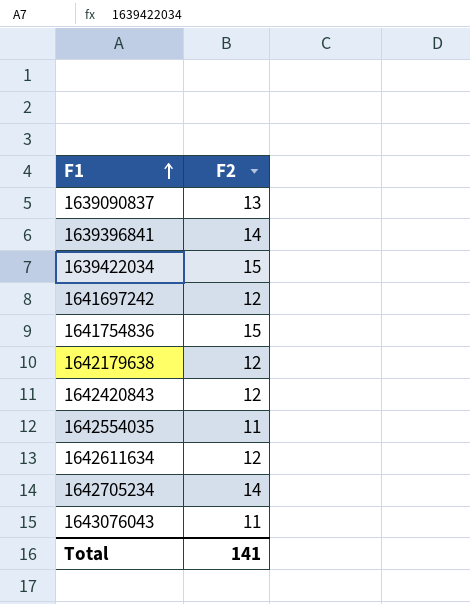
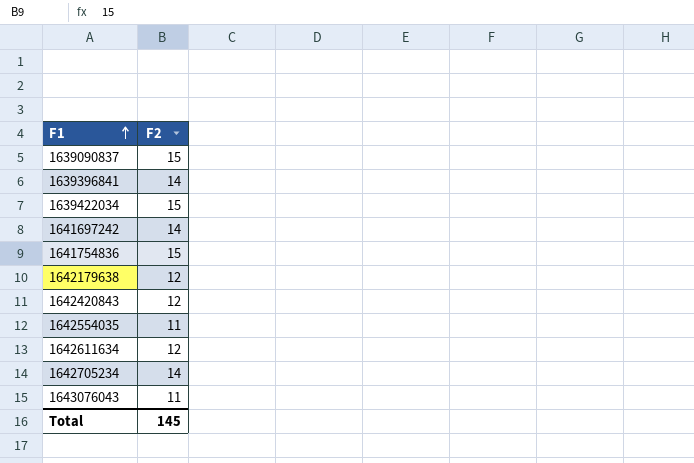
1639090837 | F2: 13 -> 15
1641697242 | F2: 12 -> 14
Total | F2: 141 -> 145

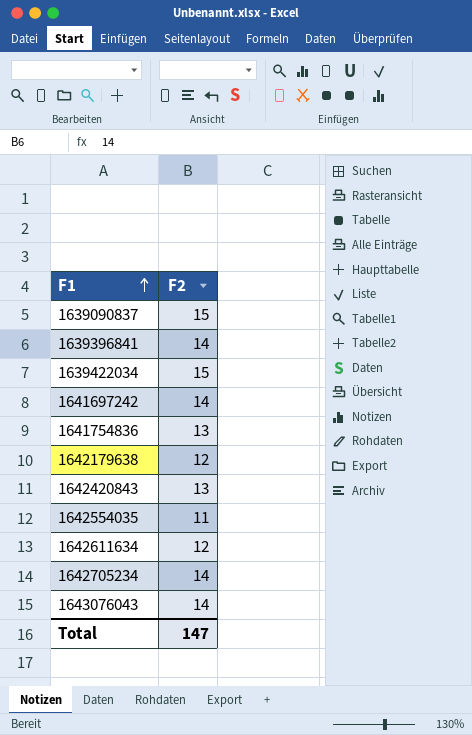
1641754836 | F2: 15 -> 13
1642420843 | F2: 12 -> 13
1643076043 | F2: 11 -> 14
Total | F2: 145 -> 147

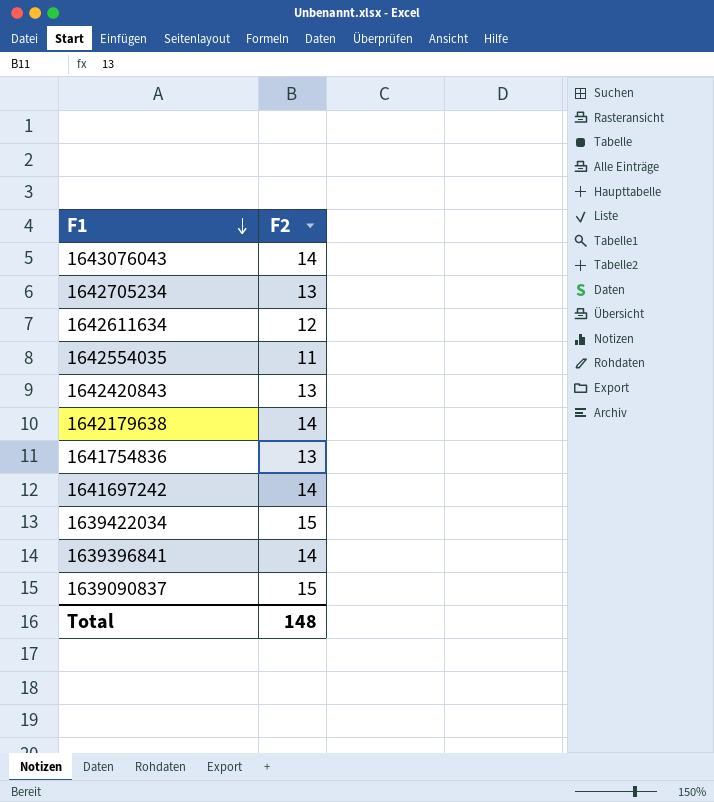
row order: F1 ascending -> F1 descending
1642705234 | F2: 14 -> 13
1642179638 | F2: 12 -> 14
Total | F2: 147 -> 148

